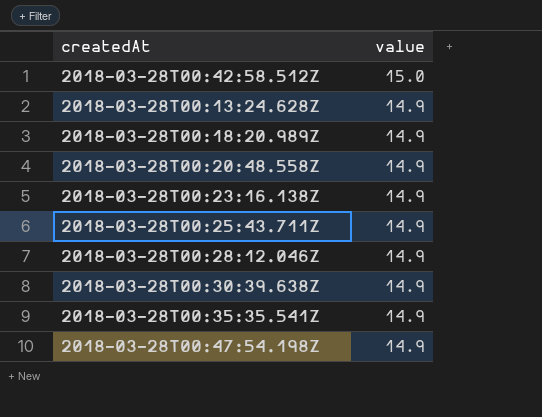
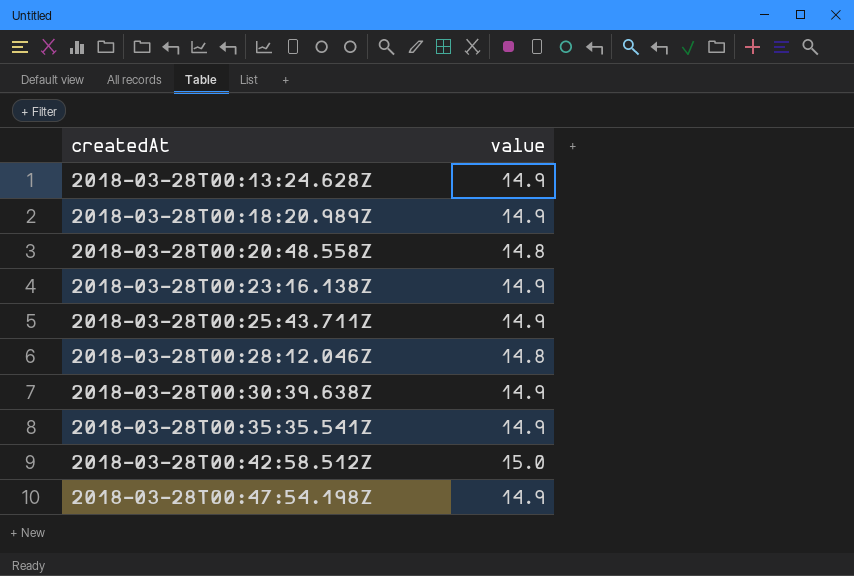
row order: value descending -> createdAt ascending
2018-03-28T00:20:48.558Z | value: 14.9 -> 14.8
2018-03-28T00:28:12.046Z | value: 14.9 -> 14.8

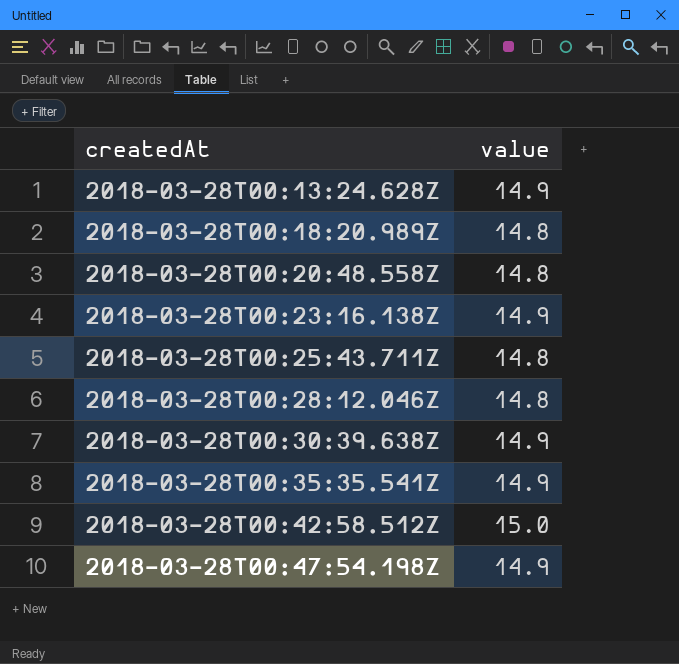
2018-03-28T00:18:20.989Z | value: 14.9 -> 14.8
2018-03-28T00:25:43.711Z | value: 14.9 -> 14.8

